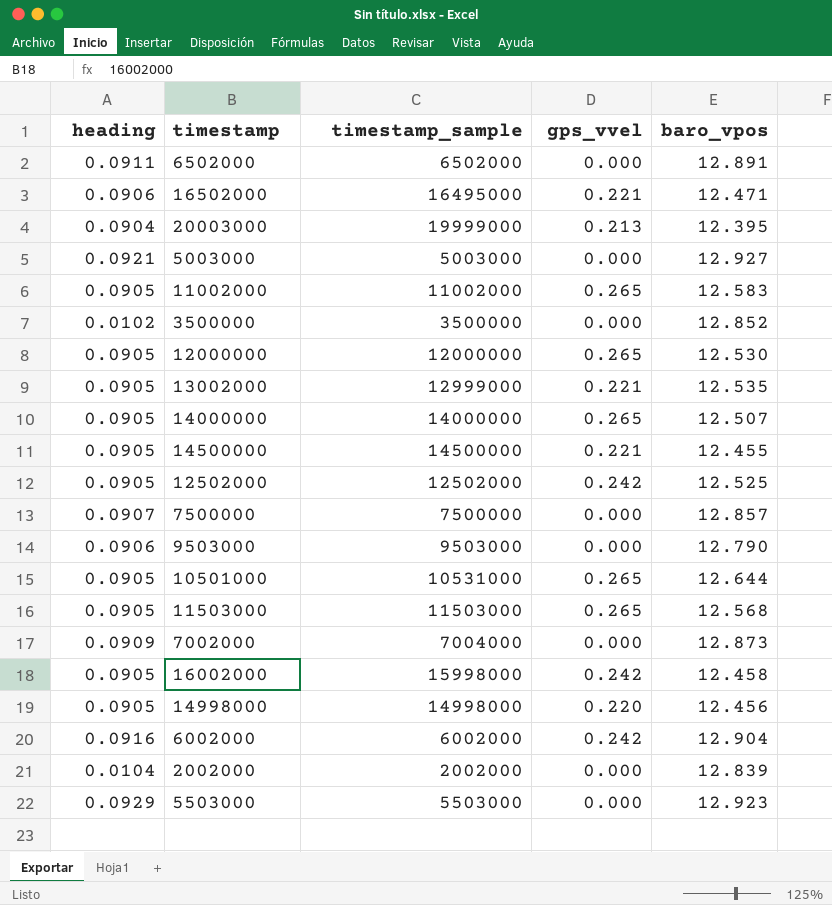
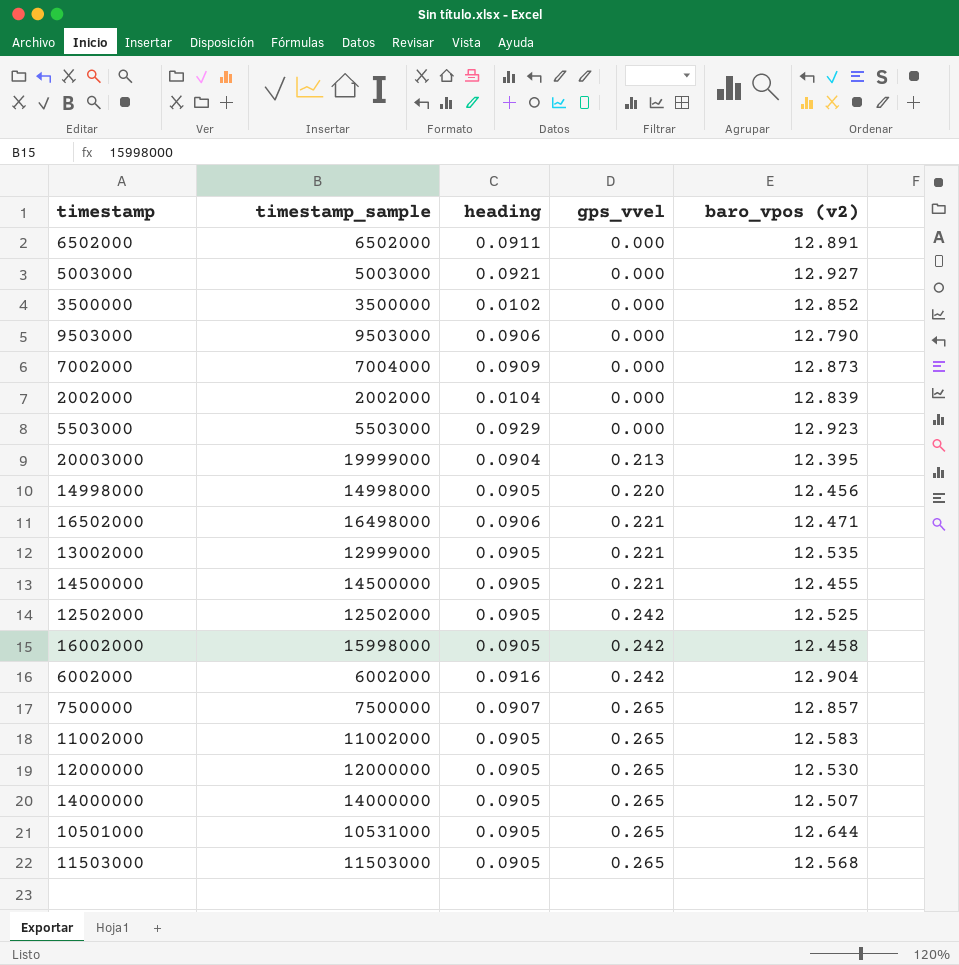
row order: none -> gps_vvel ascending
column heading | position: 1 -> 3
column name: baro_vpos -> baro_vpos (v2)
16502000 | timestamp_sample: 16495000 -> 16498000
7500000 | gps_vvel: 0.000 -> 0.265

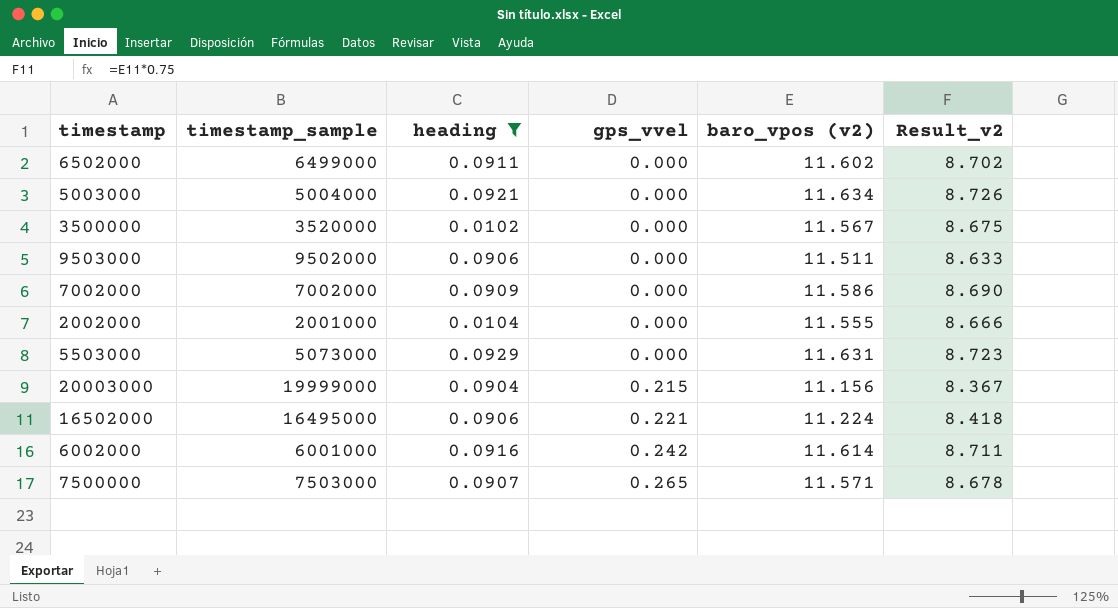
filter: none -> heading != 0.0905
column Result_v2 | formula: none -> [baro_vpos (v2)] * 0.75
6502000 | timestamp_sample: 6502000 -> 6499000
6502000 | baro_vpos (v2): 12.891 -> 11.602
5003000 | timestamp_sample: 5003000 -> 5004000
5003000 | baro_vpos (v2): 12.927 -> 11.634
3500000 | timestamp_sample: 3500000 -> 3520000
3500000 | baro_vpos (v2): 12.852 -> 11.567
9503000 | timestamp_sample: 9503000 -> 9502000
9503000 | baro_vpos (v2): 12.790 -> 11.511
7002000 | timestamp_sample: 7004000 -> 7002000
7002000 | baro_vpos (v2): 12.873 -> 11.586
2002000 | timestamp_sample: 2002000 -> 2001000
2002000 | baro_vpos (v2): 12.839 -> 11.555
5503000 | timestamp_sample: 5503000 -> 5073000
5503000 | baro_vpos (v2): 12.923 -> 11.631
20003000 | gps_vvel: 0.213 -> 0.215
20003000 | baro_vpos (v2): 12.395 -> 11.156
16502000 | timestamp_sample: 16498000 -> 16495000
16502000 | baro_vpos (v2): 12.471 -> 11.224
6002000 | timestamp_sample: 6002000 -> 6001000
6002000 | baro_vpos (v2): 12.904 -> 11.614
7500000 | timestamp_sample: 7500000 -> 7503000
7500000 | baro_vpos (v2): 12.857 -> 11.571

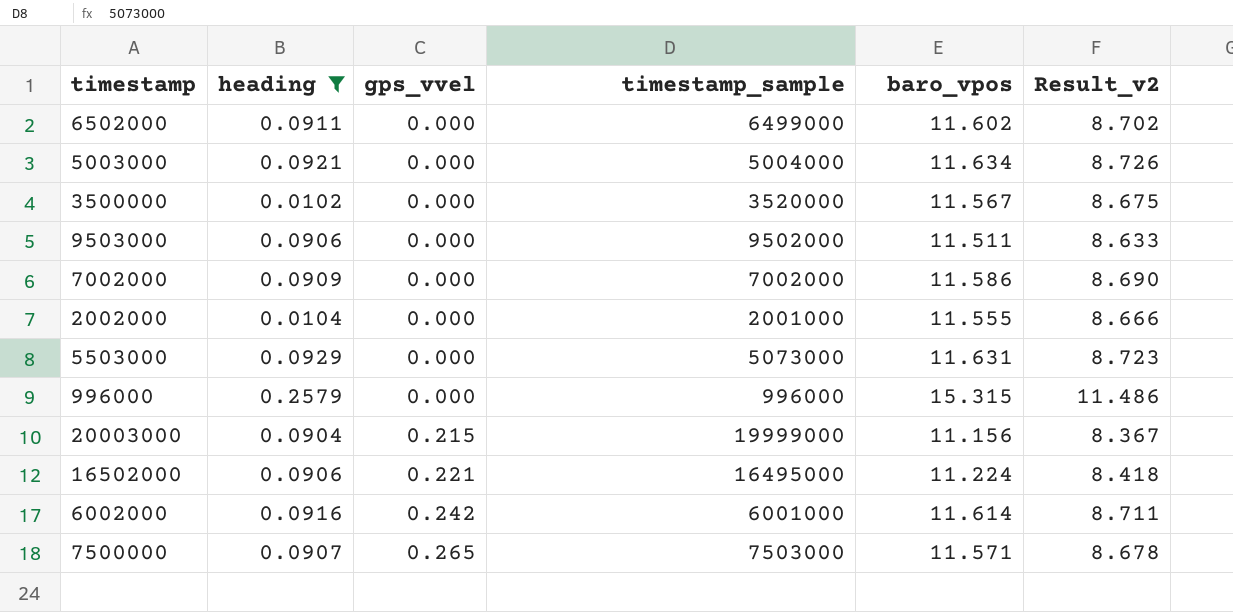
column timestamp_sample | position: 2 -> 4
column name: baro_vpos (v2) -> baro_vpos
row 996000: none -> 0.2579 | 0.000 | 996000 | 15.315 | 11.486

